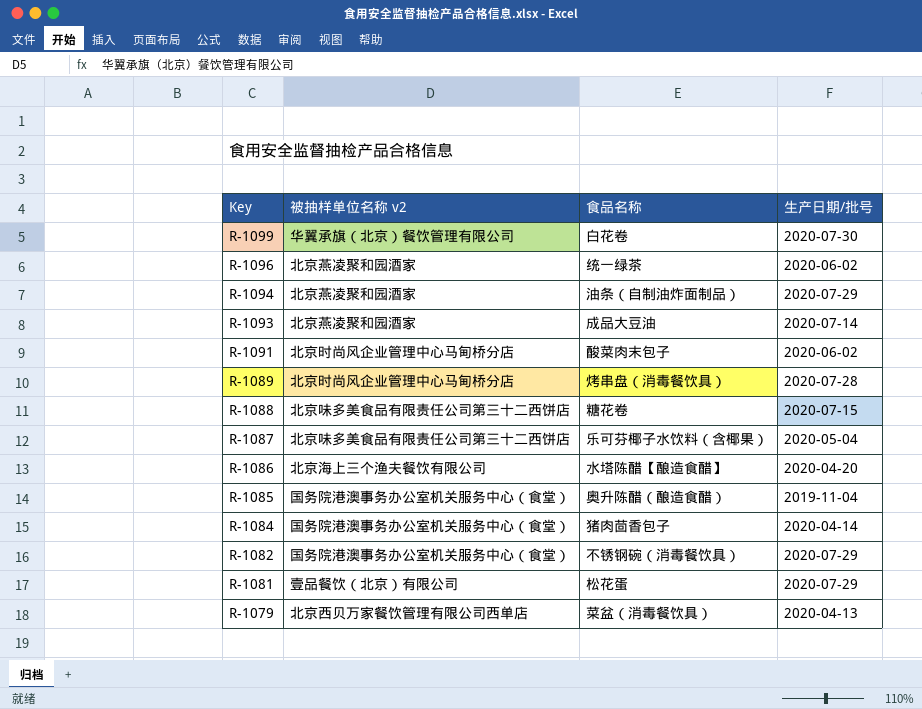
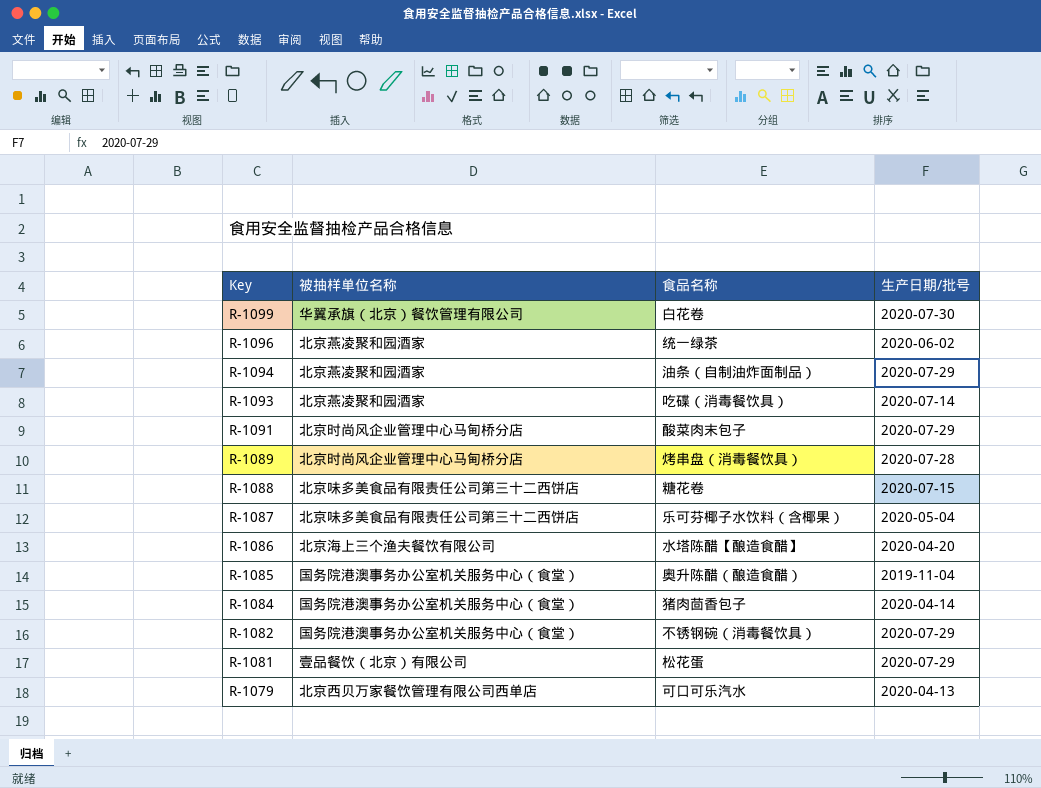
column name: 被抽样单位名称 v2 -> 被抽样单位名称
R-1093 | 食品名称: 成品大豆油 -> 吃碟（消毒餐饮具）
R-1091 | 生产日期/批号: 2020-06-02 -> 2020-07-29
R-1079 | 食品名称: 菜盆（消毒餐饮具） -> 可口可乐汽水

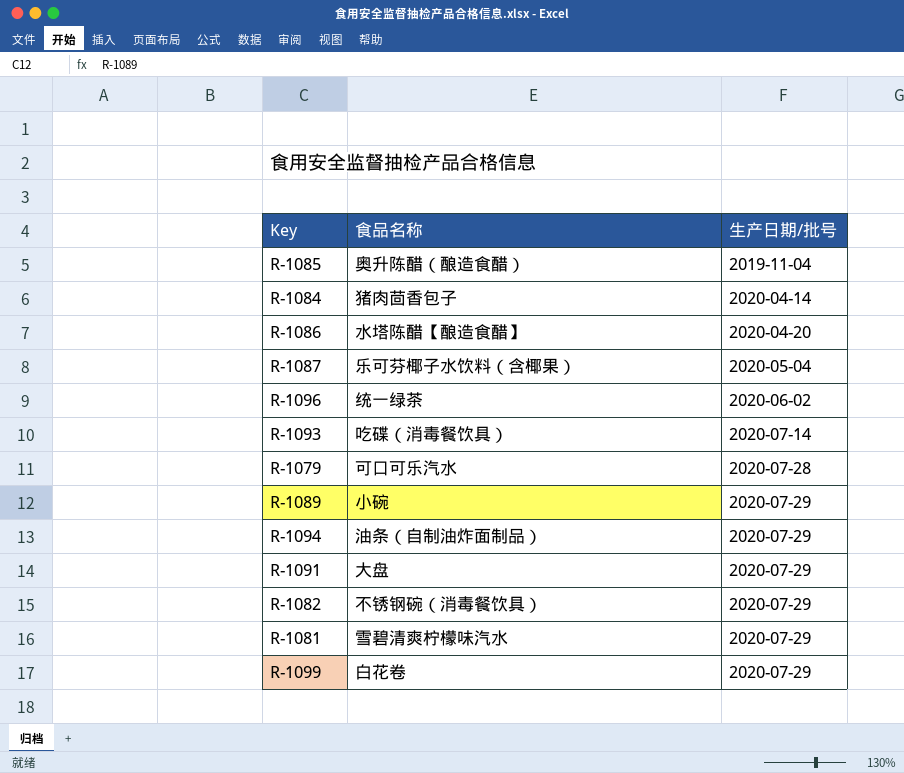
row order: Key descending -> 生产日期/批号 ascending
column 被抽样单位名称 | position: 2 -> none
row R-1088: 北京味多美食品有限责任公司第三十二西饼店 | 糖花卷 | 2020-07-15 -> none
R-1079 | 生产日期/批号: 2020-04-13 -> 2020-07-28
R-1089 | 食品名称: 烤串盘（消毒餐饮具） -> 小碗
R-1089 | 生产日期/批号: 2020-07-28 -> 2020-07-29
R-1091 | 食品名称: 酸菜肉末包子 -> 大盘
R-1081 | 食品名称: 松花蛋 -> 雪碧清爽柠檬味汽水
R-1099 | 生产日期/批号: 2020-07-30 -> 2020-07-29

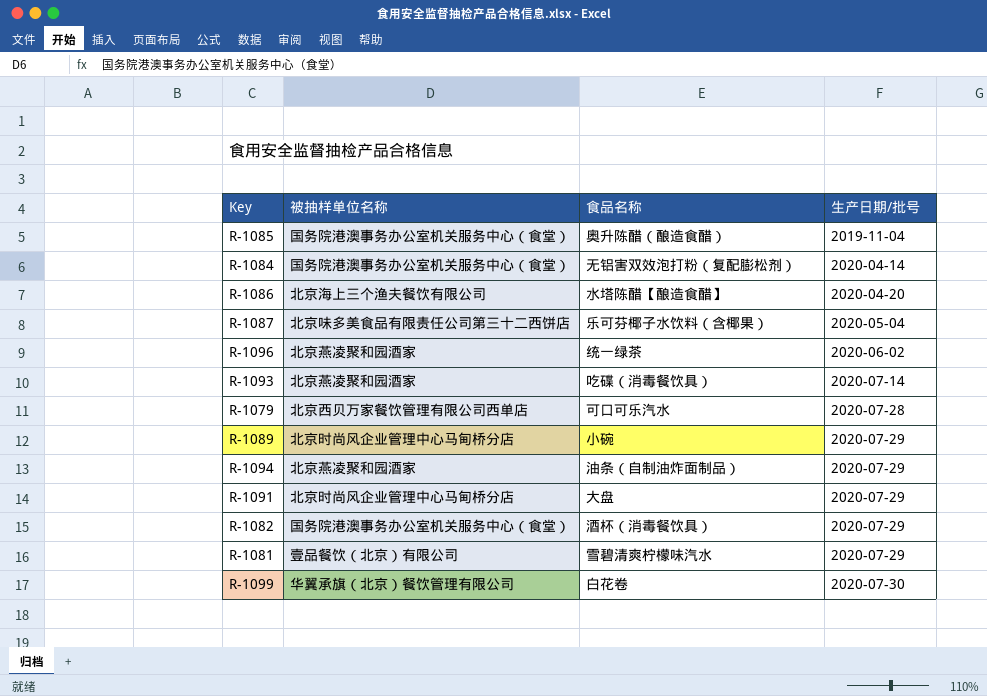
column 被抽样单位名称 | position: none -> 2
R-1084 | 食品名称: 猪肉茴香包子 -> 无铝害双效泡打粉（复配膨松剂）
R-1082 | 食品名称: 不锈钢碗（消毒餐饮具） -> 酒杯（消毒餐饮具）
R-1099 | 生产日期/批号: 2020-07-29 -> 2020-07-30

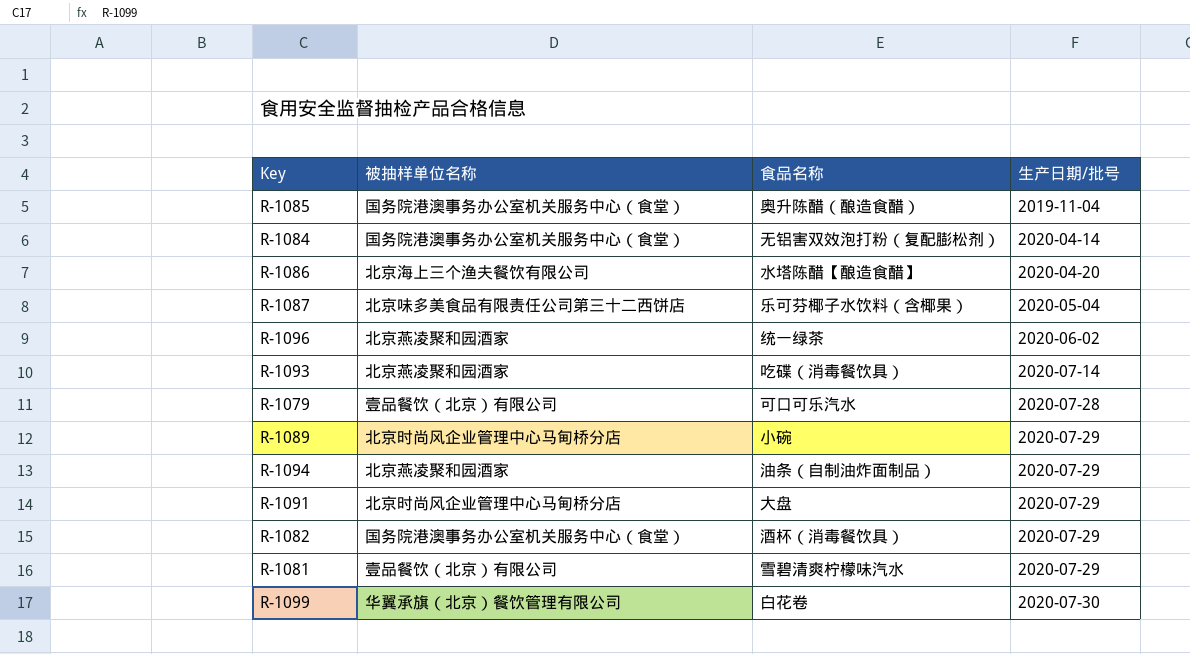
R-1079 | 被抽样单位名称: 北京西贝万家餐饮管理有限公司西单店 -> 壹品餐饮（北京）有限公司

